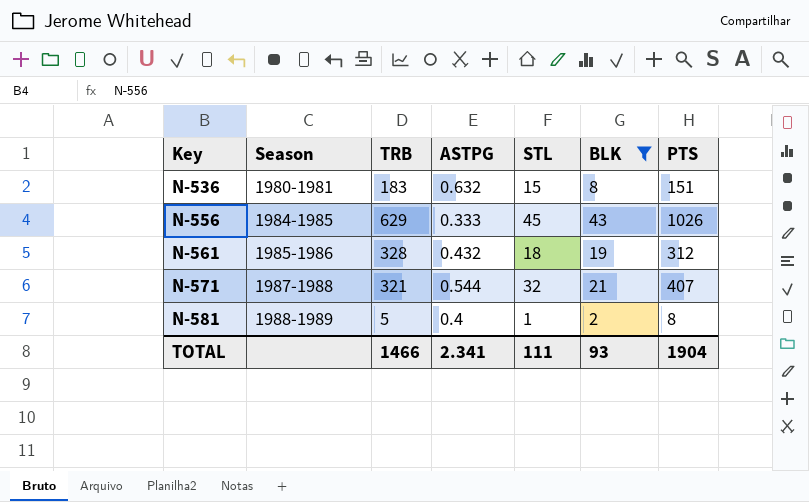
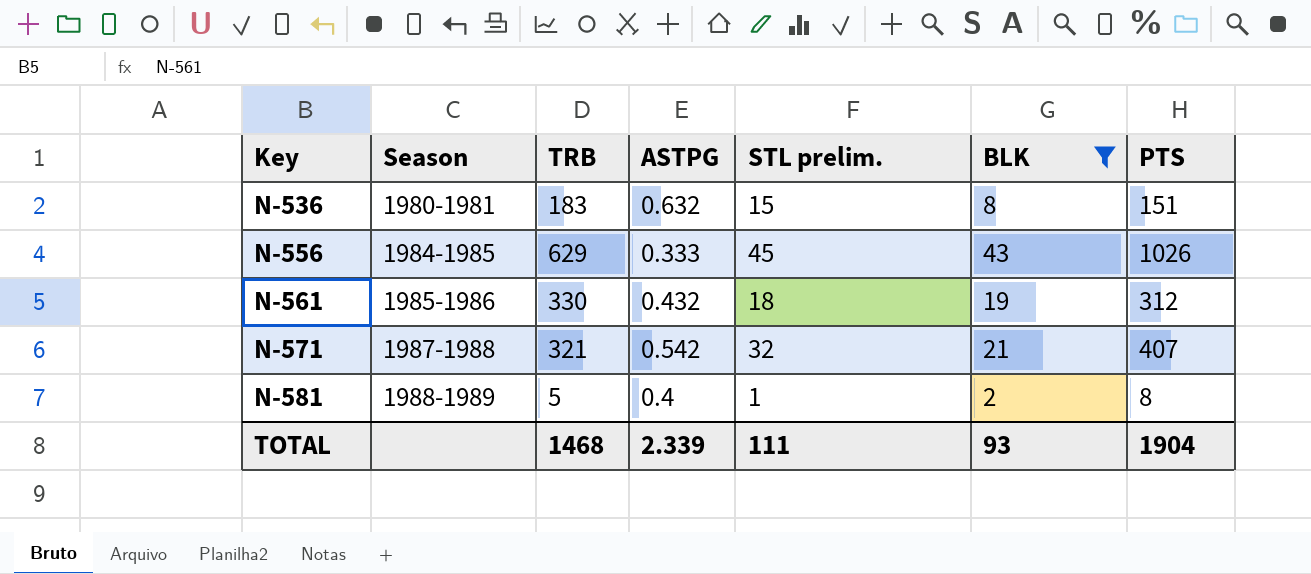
column name: STL -> STL prelim.
N-561 | TRB: 328 -> 330
N-571 | ASTPG: 0.544 -> 0.542
TOTAL | TRB: 1466 -> 1468
TOTAL | ASTPG: 2.341 -> 2.339

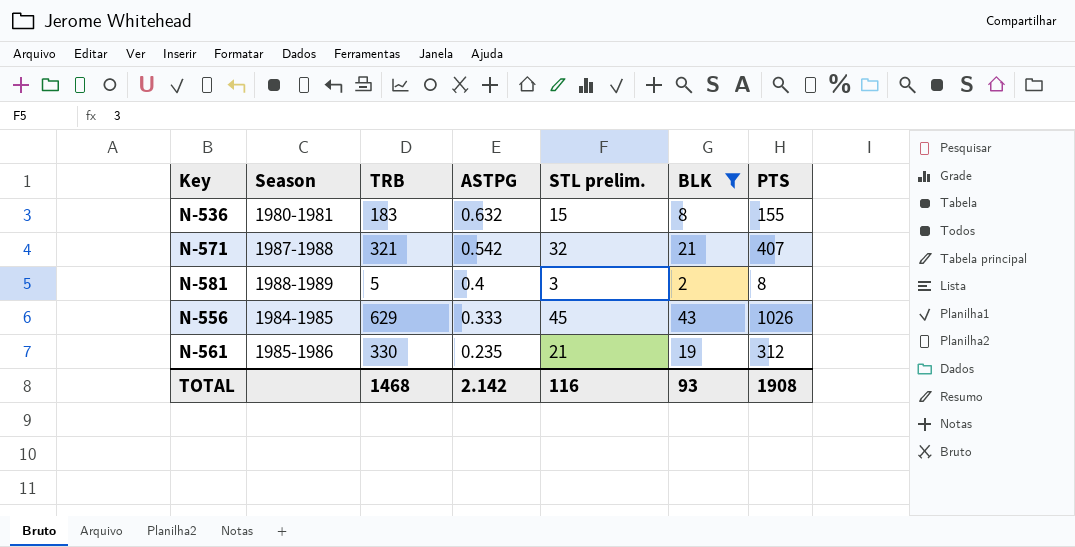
row order: Key ascending -> ASTPG descending
N-536 | PTS: 151 -> 155
N-581 | STL prelim.: 1 -> 3
N-561 | ASTPG: 0.432 -> 0.235
N-561 | STL prelim.: 18 -> 21
TOTAL | ASTPG: 2.339 -> 2.142
TOTAL | STL prelim.: 111 -> 116
TOTAL | PTS: 1904 -> 1908

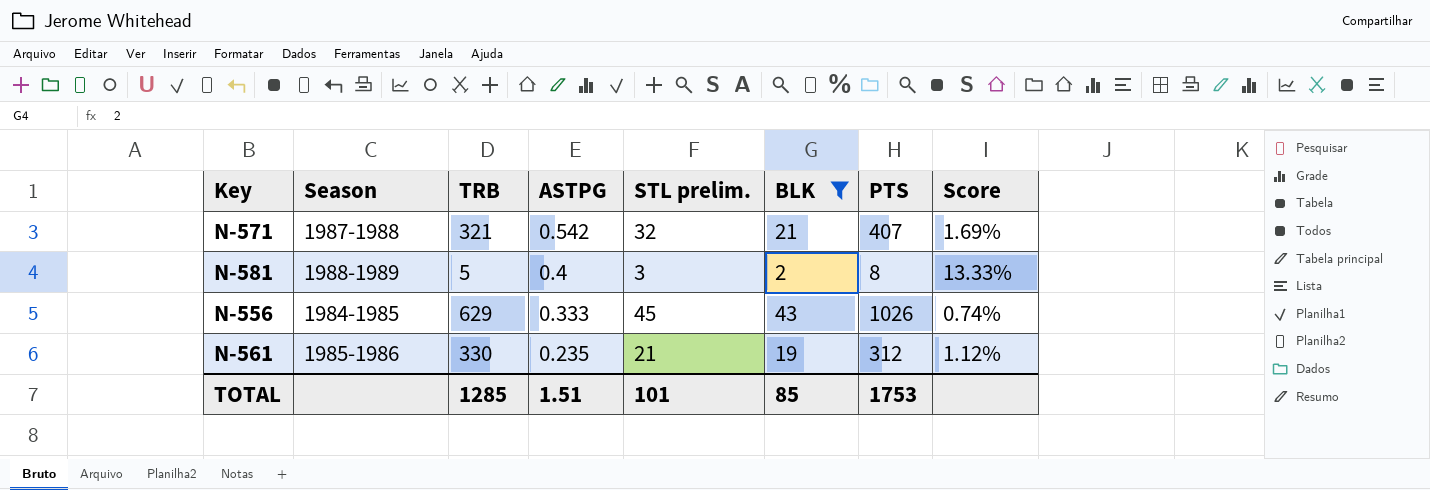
column Score | formula: none -> [ASTPG] / [STL prelim.]
row N-536: 1980-1981 | 183 | 0.632 | 15 | 8 | 155 -> none
TOTAL | TRB: 1468 -> 1285
TOTAL | ASTPG: 2.142 -> 1.51
TOTAL | STL prelim.: 116 -> 101
TOTAL | BLK: 93 -> 85
TOTAL | PTS: 1908 -> 1753

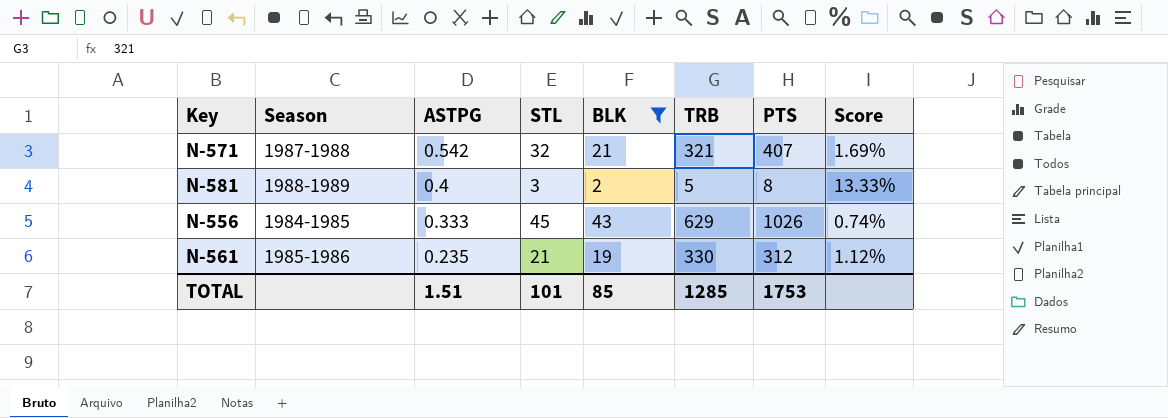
column name: STL prelim. -> STL
column TRB | position: 3 -> 6

